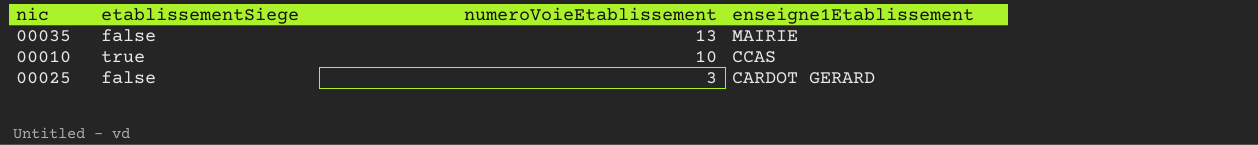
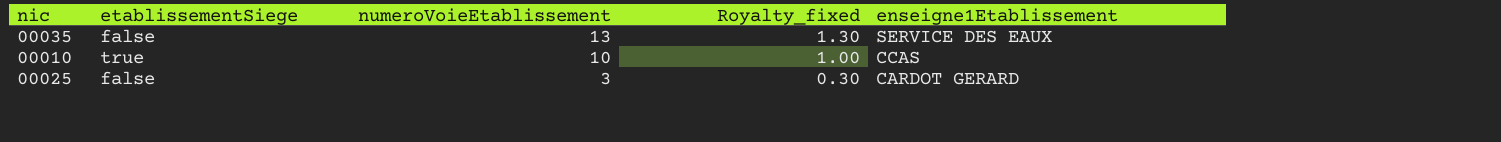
column Royalty_fixed | formula: none -> [numeroVoieEtablissement] * 0.1
00035 | enseigne1Etablissement: MAIRIE -> SERVICE DES EAUX

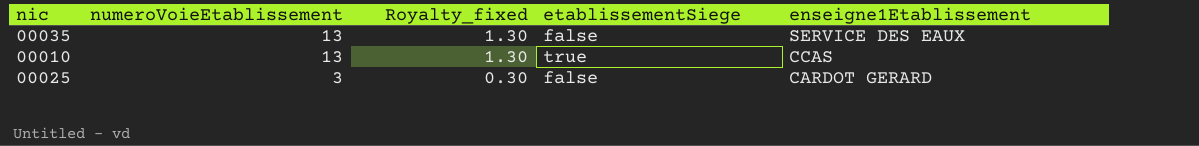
column etablissementSiege | position: 2 -> 4
00010 | numeroVoieEtablissement: 10 -> 13
00010 | Royalty_fixed: 1.00 -> 1.30

